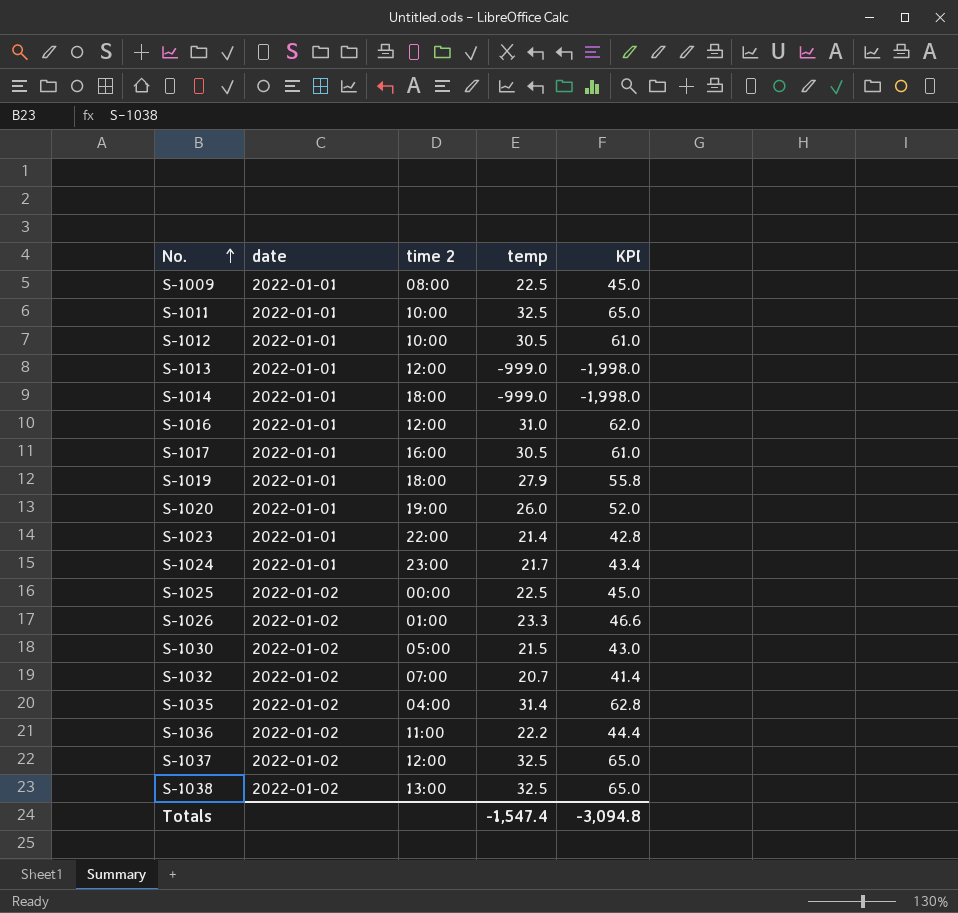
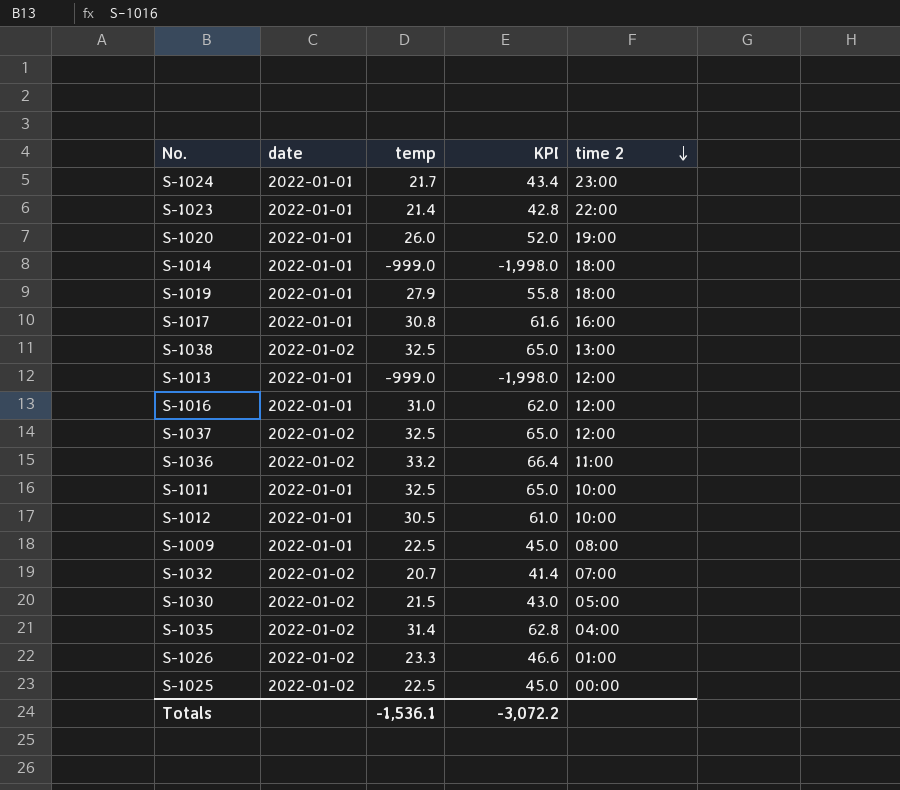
row order: No. ascending -> time 2 descending
column time 2 | position: 3 -> 5
S-1017 | temp: 30.5 -> 30.8
S-1017 | KPI: 61.0 -> 61.6
S-1036 | temp: 22.2 -> 33.2
S-1036 | KPI: 44.4 -> 66.4
Totals | temp: -1,547.4 -> -1,536.1
Totals | KPI: -3,094.8 -> -3,072.2

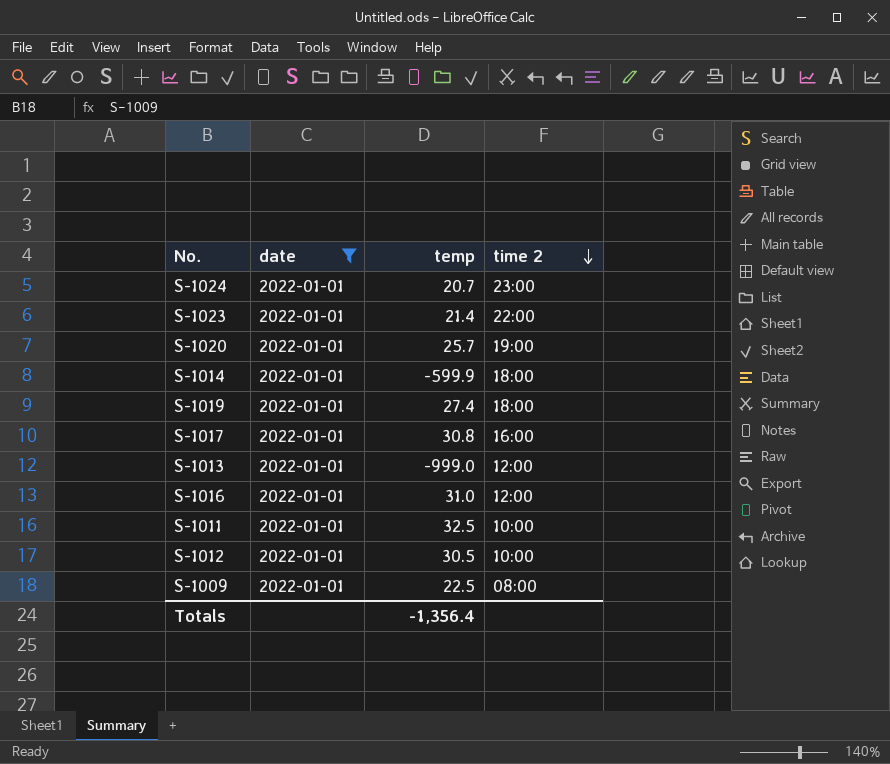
filter: none -> date = 2022-01-01
column KPI | formula: [temp] * 2 -> none
S-1024 | temp: 21.7 -> 20.7
S-1020 | temp: 26.0 -> 25.7
S-1014 | temp: -999.0 -> -599.9
S-1019 | temp: 27.9 -> 27.4
Totals | temp: -1,536.1 -> -1,356.4

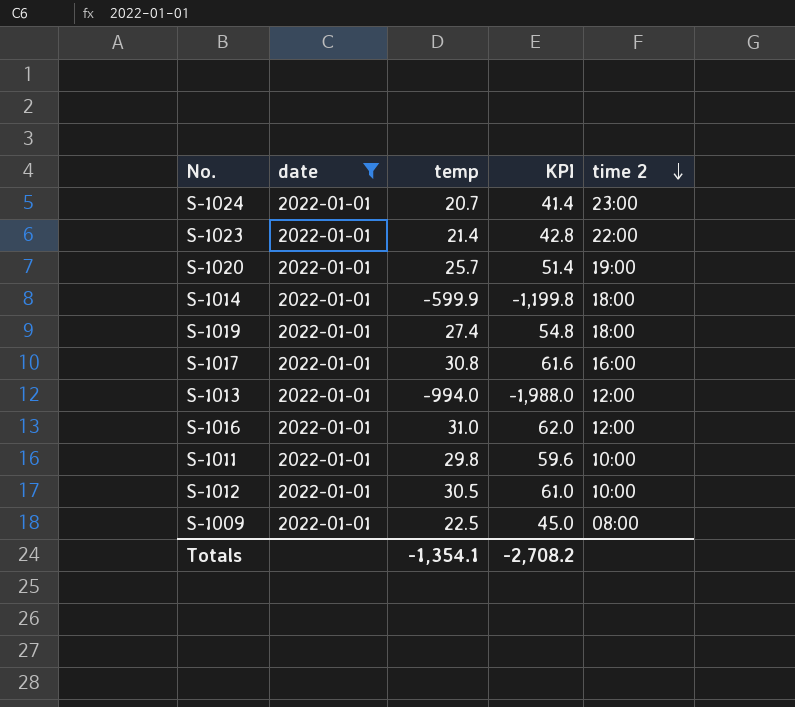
column KPI | formula: none -> [temp] * 2
S-1013 | temp: -999.0 -> -994.0
S-1011 | temp: 32.5 -> 29.8
Totals | temp: -1,356.4 -> -1,354.1

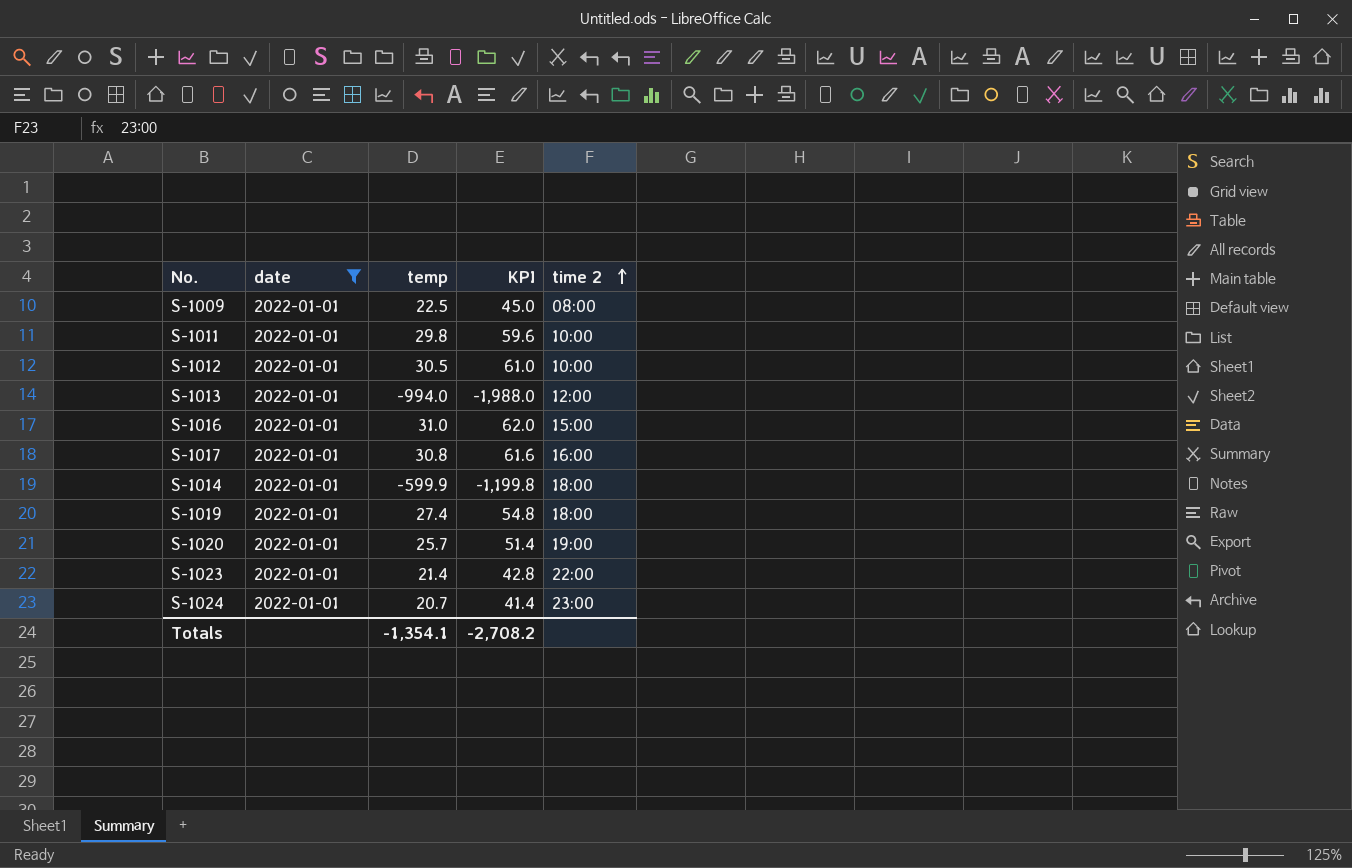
row order: time 2 descending -> time 2 ascending
S-1016 | time 2: 12:00 -> 15:00

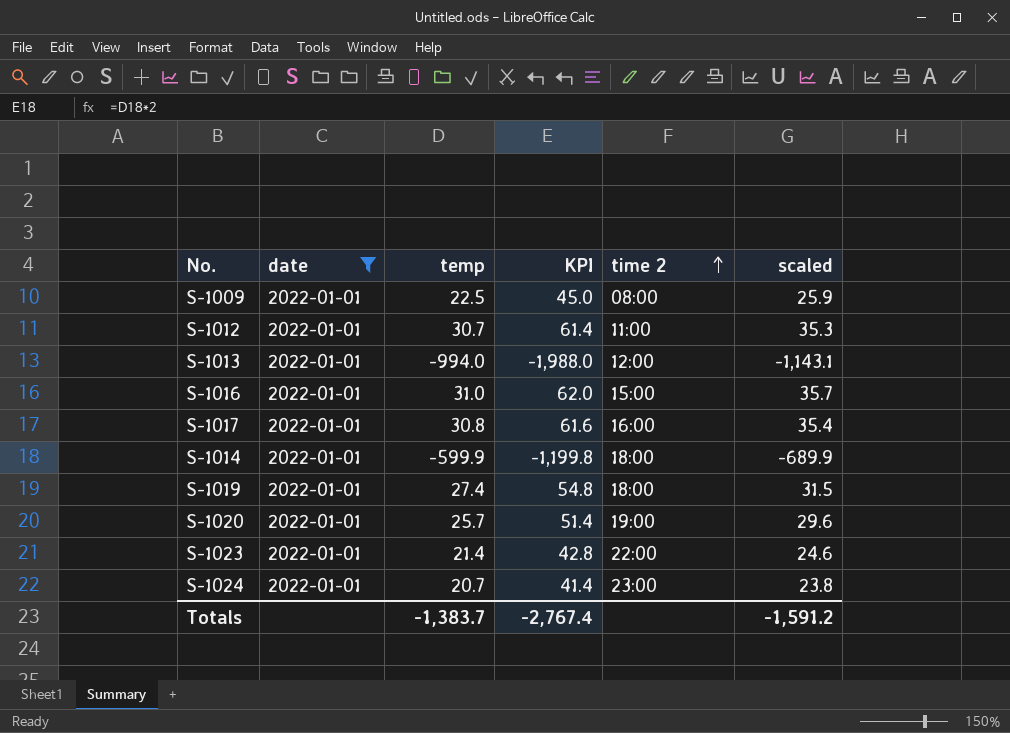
column scaled | formula: none -> [temp] * 1.15
row S-1011: 2022-01-01 | 29.8 | 59.6 | 10:00 -> none
S-1012 | temp: 30.5 -> 30.7
S-1012 | KPI: 61.0 -> 61.4
S-1012 | time 2: 10:00 -> 11:00
Totals | temp: -1,354.1 -> -1,383.7
Totals | KPI: -2,708.2 -> -2,767.4

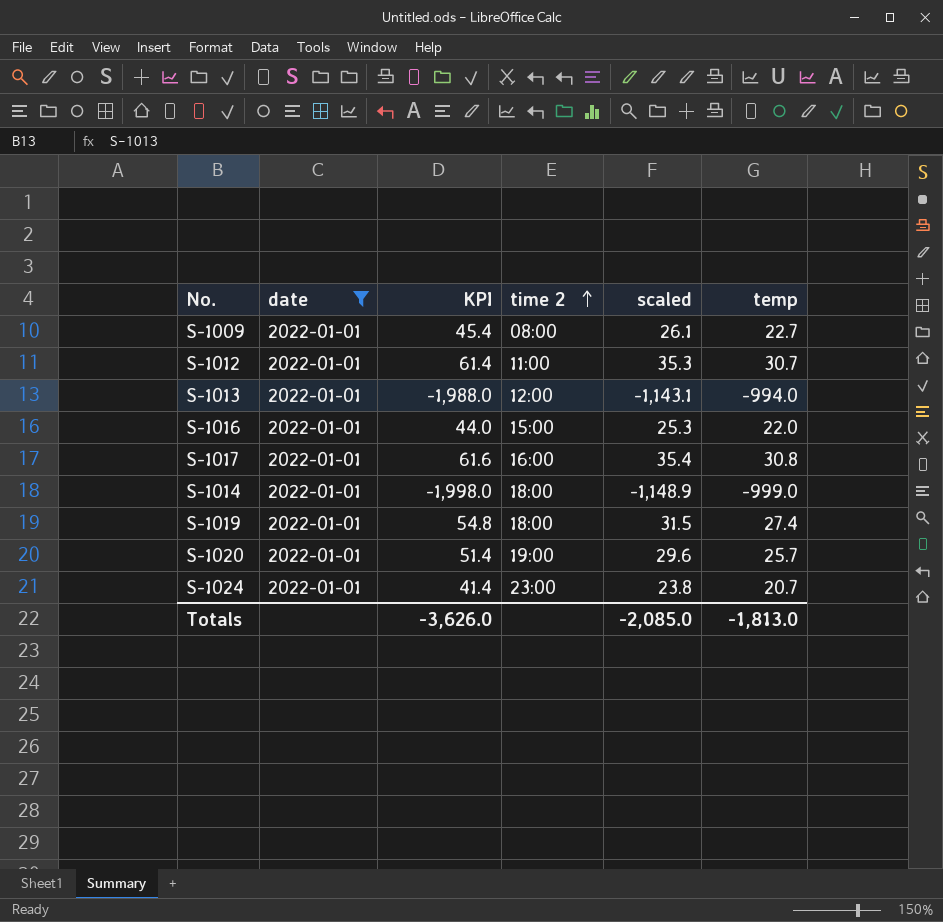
column temp | position: 3 -> 6
row S-1023: 2022-01-01 | 21.4 | 42.8 | 22:00 | 24.6 -> none
S-1009 | KPI: 45.0 -> 45.4
S-1009 | scaled: 25.9 -> 26.1
S-1009 | temp: 22.5 -> 22.7
S-1016 | KPI: 62.0 -> 44.0
S-1016 | scaled: 35.7 -> 25.3
S-1016 | temp: 31.0 -> 22.0
S-1014 | KPI: -1,199.8 -> -1,998.0
S-1014 | scaled: -689.9 -> -1,148.9
S-1014 | temp: -599.9 -> -999.0
Totals | KPI: -2,767.4 -> -3,626.0
Totals | scaled: -1,591.2 -> -2,085.0
Totals | temp: -1,383.7 -> -1,813.0

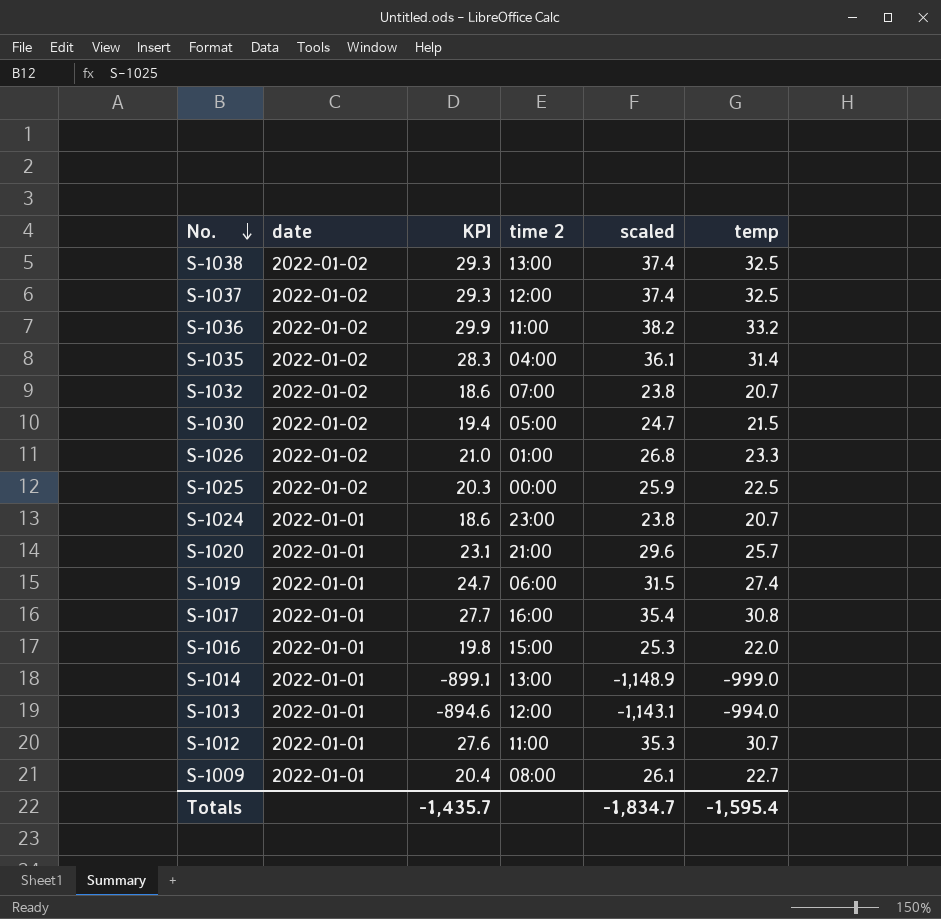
filter: date = 2022-01-01 -> none
row order: time 2 ascending -> No. descending
column KPI | formula: [temp] * 2 -> [temp] * 0.9
S-1020 | time 2: 19:00 -> 21:00
S-1019 | time 2: 18:00 -> 06:00
S-1014 | time 2: 18:00 -> 13:00
Totals | KPI: -3,626.0 -> -1,435.7
Totals | scaled: -2,085.0 -> -1,834.7
Totals | temp: -1,813.0 -> -1,595.4

